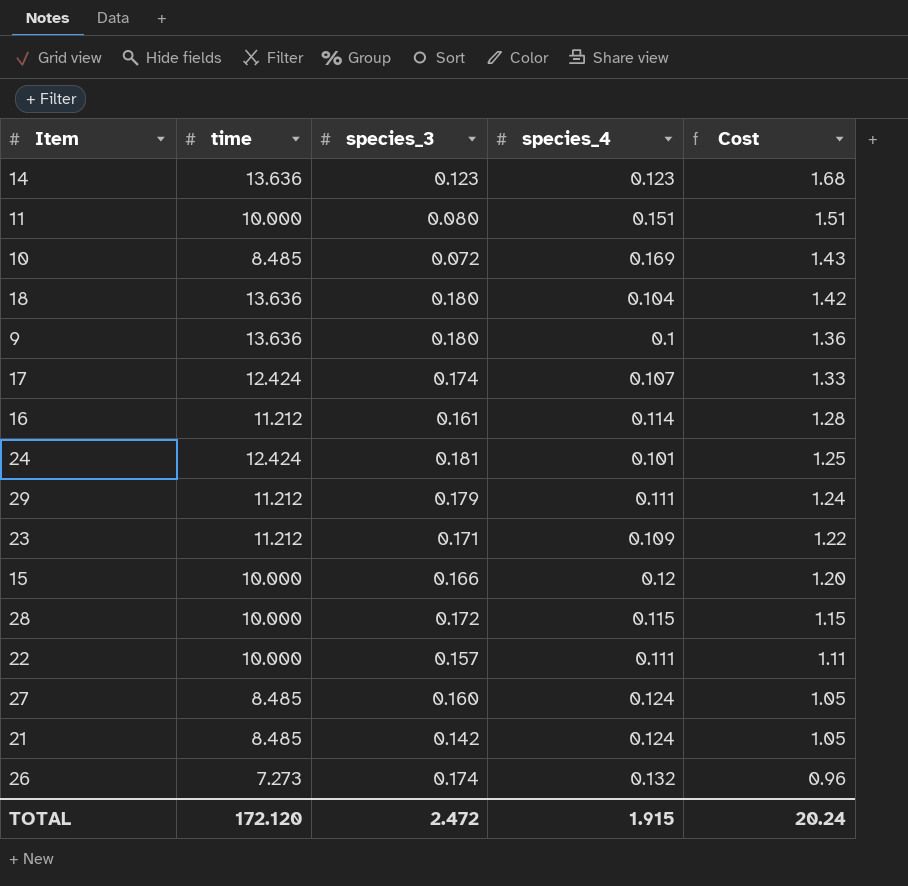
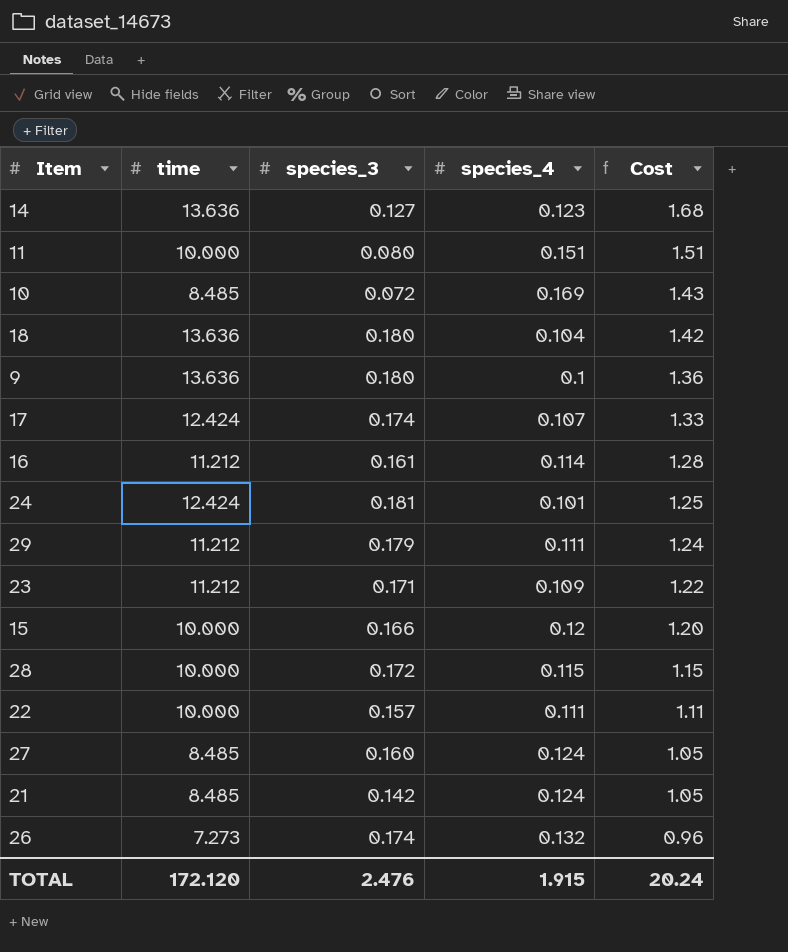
14 | species_3: 0.123 -> 0.127
TOTAL | species_3: 2.472 -> 2.476

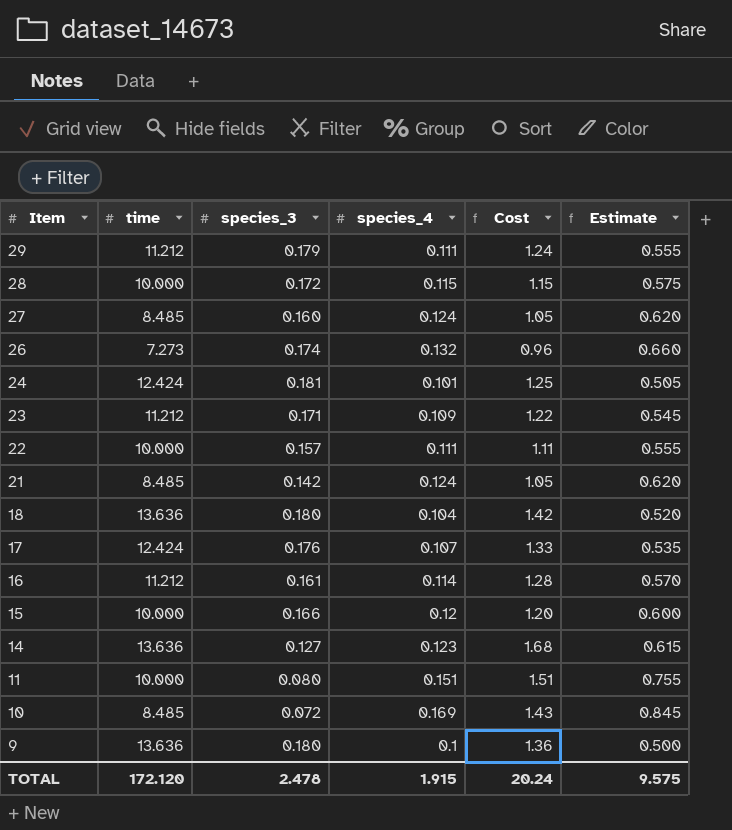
row order: Cost descending -> Item descending
column Estimate | formula: none -> [species_4] * 5
17 | species_3: 0.174 -> 0.176
TOTAL | species_3: 2.476 -> 2.478

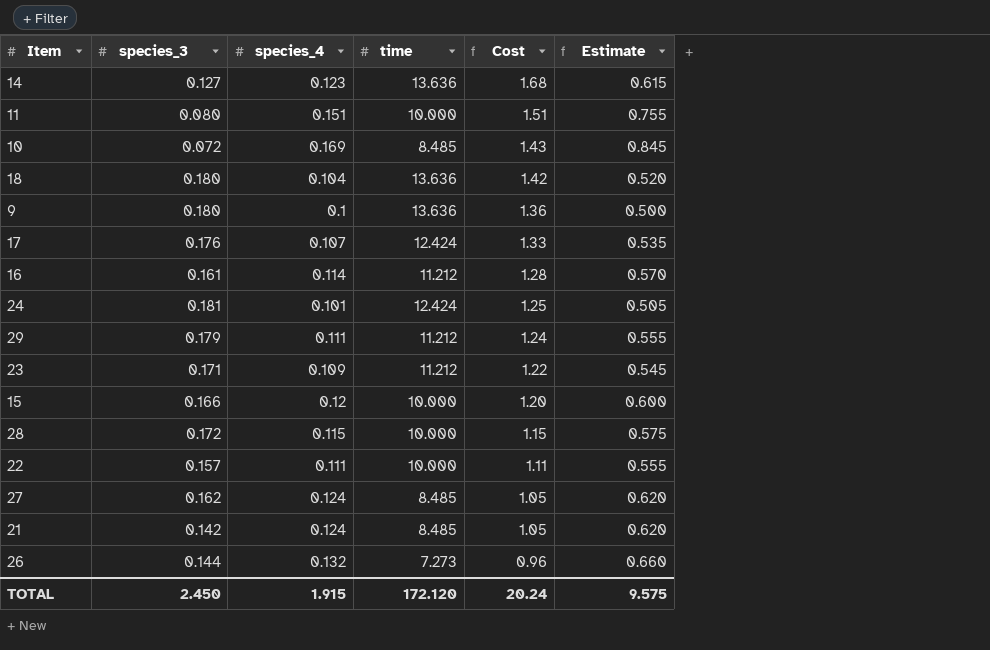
row order: Item descending -> Cost descending
column time | position: 2 -> 4
27 | species_3: 0.160 -> 0.162
26 | species_3: 0.174 -> 0.144
TOTAL | species_3: 2.478 -> 2.450

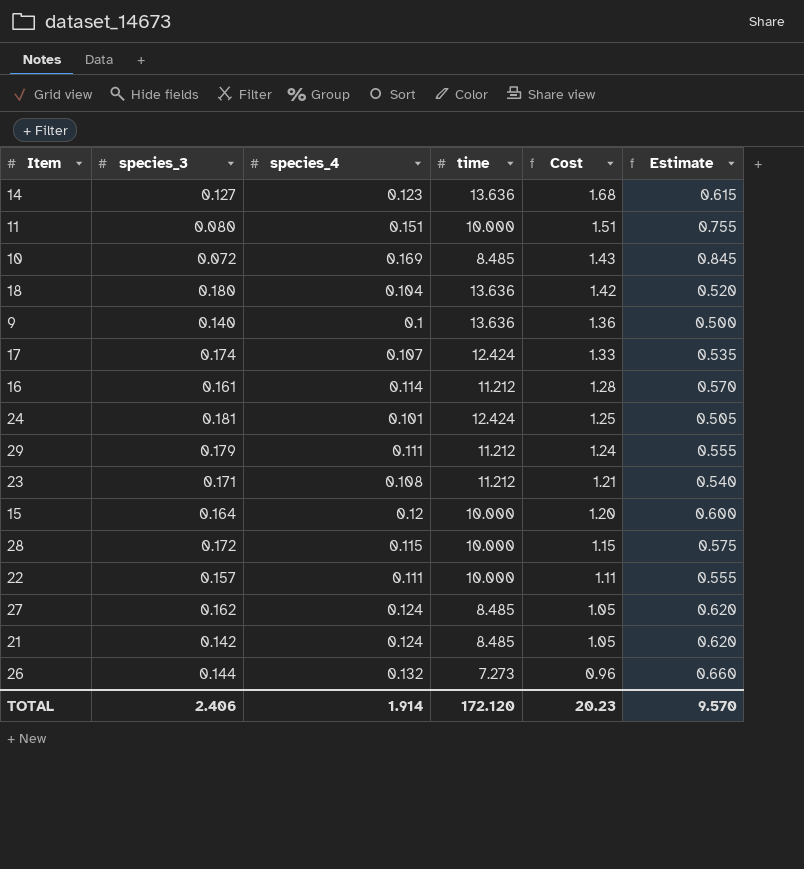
9 | species_3: 0.180 -> 0.140
17 | species_3: 0.176 -> 0.174
23 | species_4: 0.109 -> 0.108
23 | Cost: 1.22 -> 1.21
23 | Estimate: 0.545 -> 0.540
15 | species_3: 0.166 -> 0.164
TOTAL | species_3: 2.450 -> 2.406
TOTAL | species_4: 1.915 -> 1.914
TOTAL | Cost: 20.24 -> 20.23
TOTAL | Estimate: 9.575 -> 9.570

